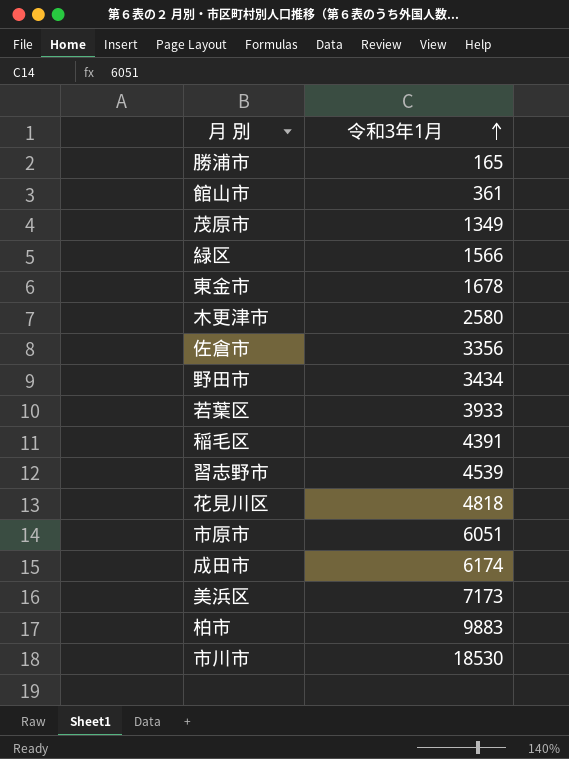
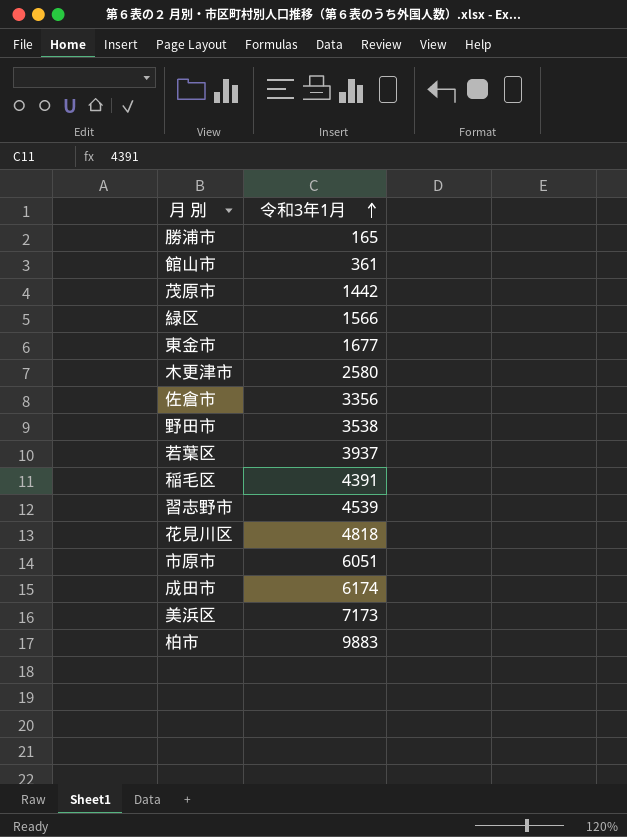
row 市川市: 18530 -> none
茂原市 | 令和3年1月: 1349 -> 1442
東金市 | 令和3年1月: 1678 -> 1677
野田市 | 令和3年1月: 3434 -> 3538
若葉区 | 令和3年1月: 3933 -> 3937

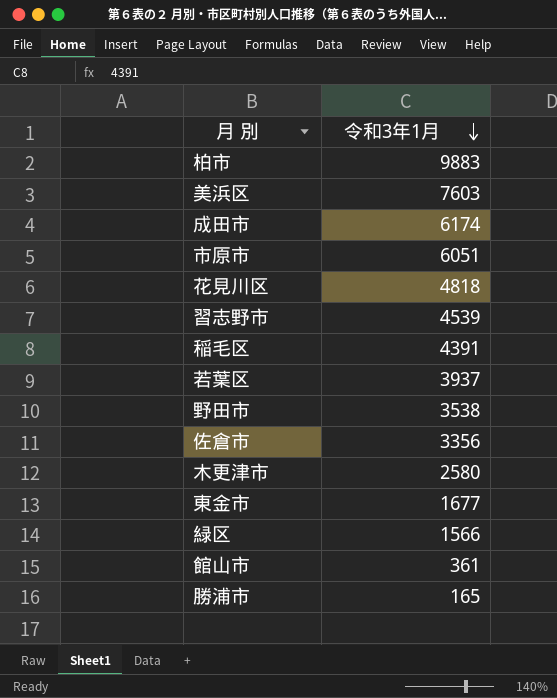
row order: 令和3年1月 ascending -> 令和3年1月 descending
row 茂原市: 1442 -> none
美浜区 | 令和3年1月: 7173 -> 7603

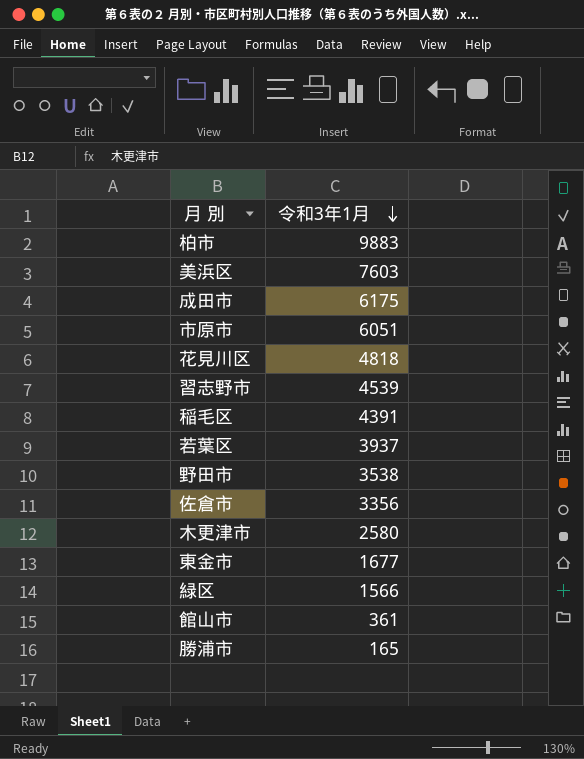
成田市 | 令和3年1月: 6174 -> 6175

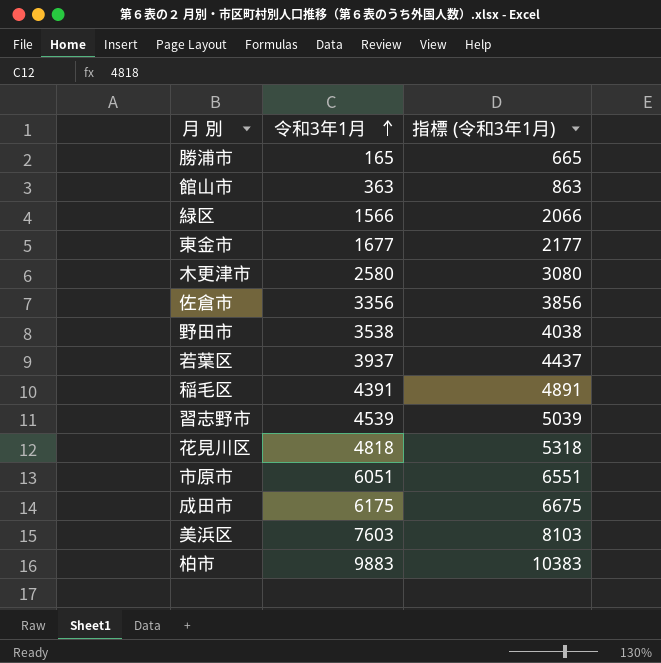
row order: 令和3年1月 descending -> 令和3年1月 ascending
column 指標 (令和3年1月) | formula: none -> [令和3年1月] + 500
館山市 | 令和3年1月: 361 -> 363

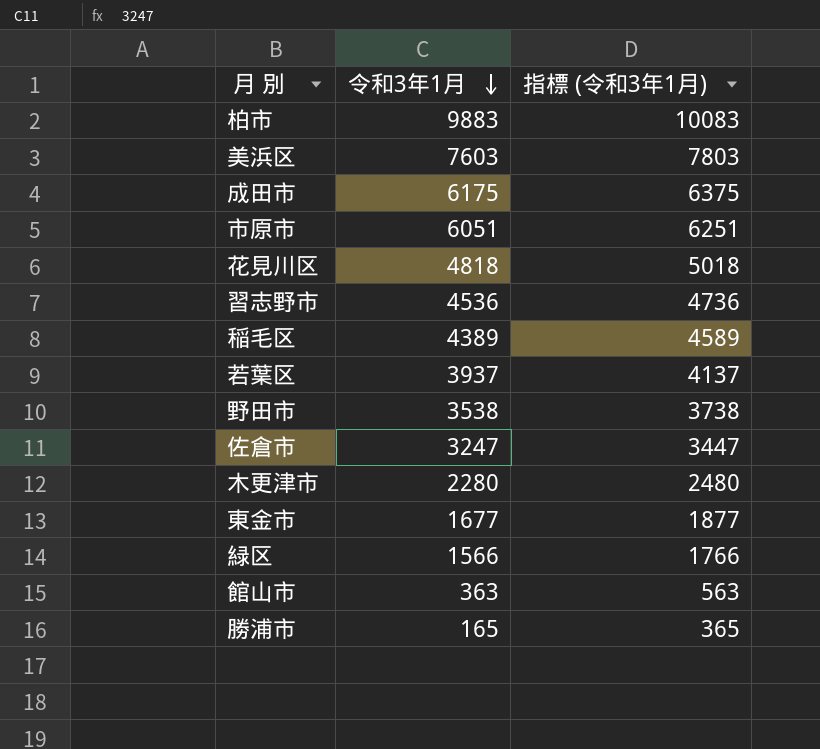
row order: 令和3年1月 ascending -> 令和3年1月 descending
column 指標 (令和3年1月) | formula: [令和3年1月] + 500 -> [令和3年1月] + 200
習志野市 | 令和3年1月: 4539 -> 4536
稲毛区 | 令和3年1月: 4391 -> 4389
佐倉市 | 令和3年1月: 3356 -> 3247
木更津市 | 令和3年1月: 2580 -> 2280

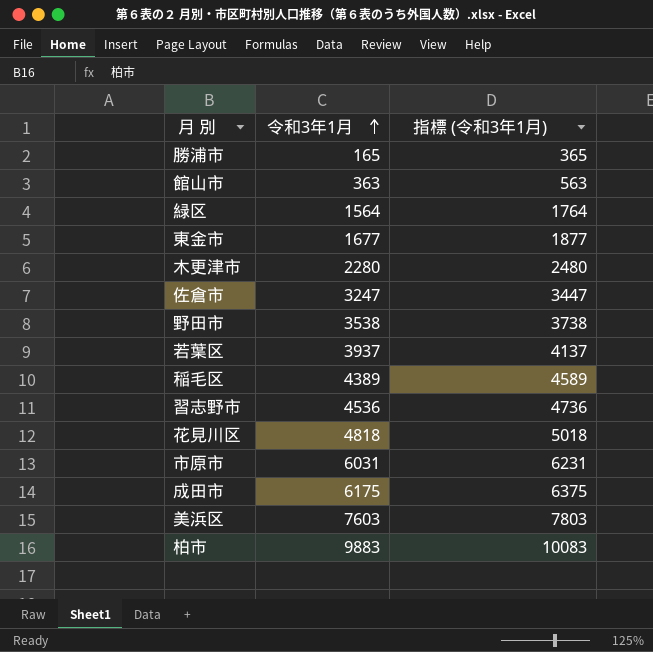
row order: 令和3年1月 descending -> 令和3年1月 ascending
緑区 | 令和3年1月: 1566 -> 1564
緑区 | 指標 (令和3年1月): 1766 -> 1764
市原市 | 令和3年1月: 6051 -> 6031
市原市 | 指標 (令和3年1月): 6251 -> 6231

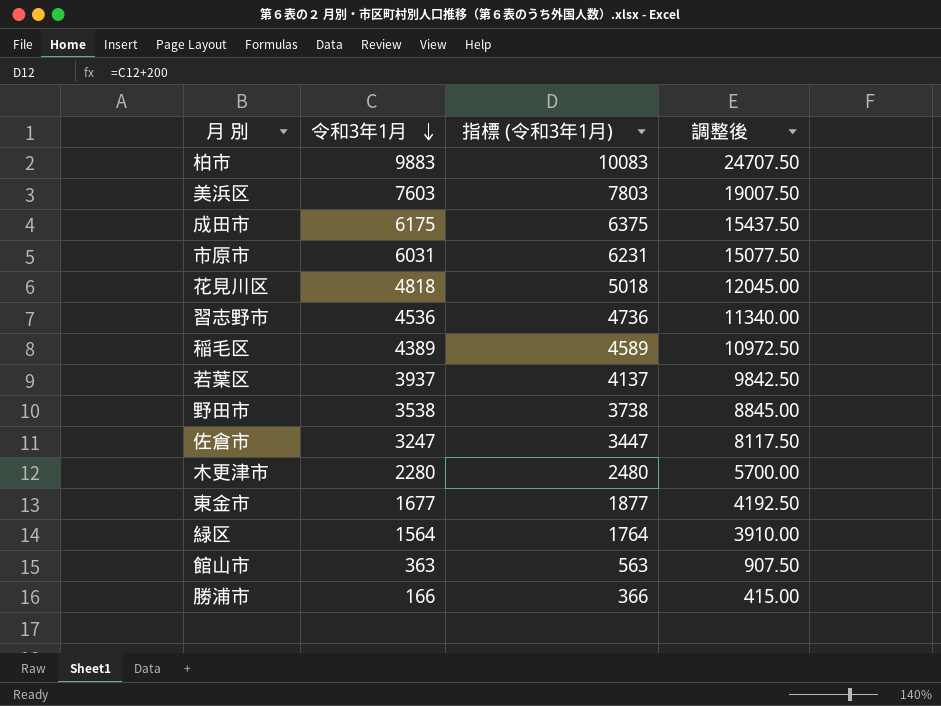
row order: 令和3年1月 ascending -> 令和3年1月 descending
column 調整後 | formula: none -> [令和3年1月] * 2.5
勝浦市 | 令和3年1月: 165 -> 166
勝浦市 | 指標 (令和3年1月): 365 -> 366

